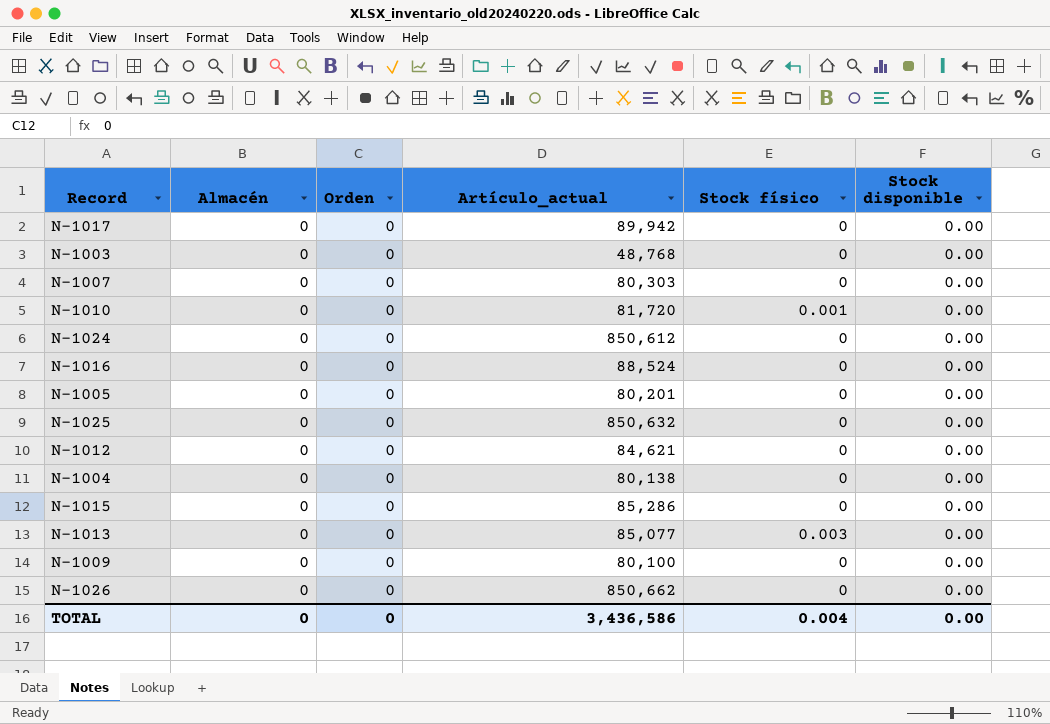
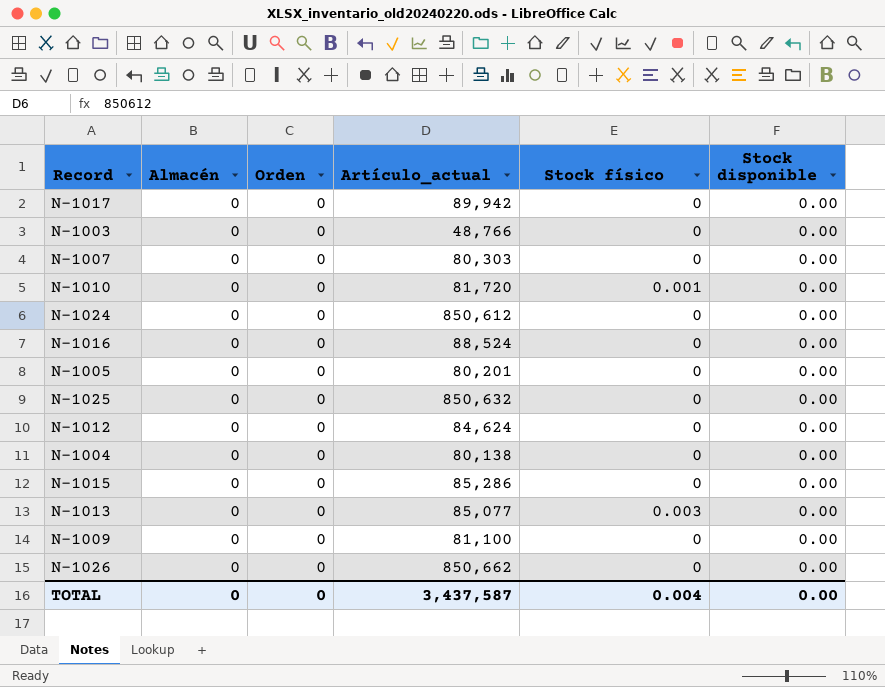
N-1003 | Artículo_actual: 48,768 -> 48,766
N-1012 | Artículo_actual: 84,621 -> 84,624
N-1009 | Artículo_actual: 80,100 -> 81,100
TOTAL | Artículo_actual: 3,436,586 -> 3,437,587

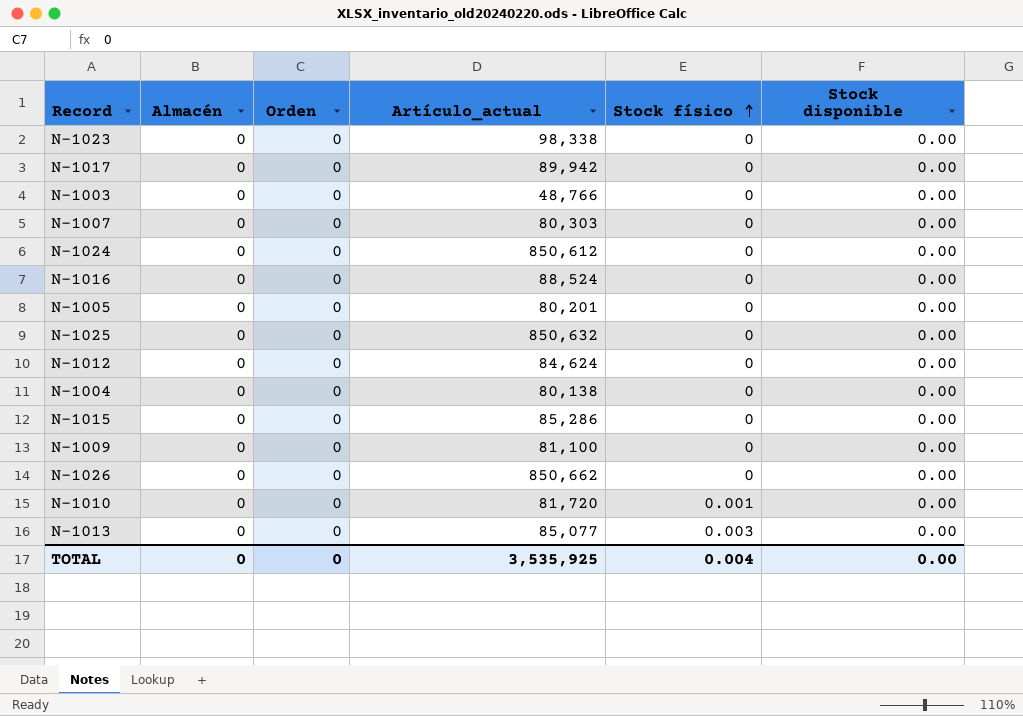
row order: none -> Stock físico ascending
row N-1023: none -> 0 | 0 | 98,338 | 0 | 0.00
TOTAL | Artículo_actual: 3,437,587 -> 3,535,925

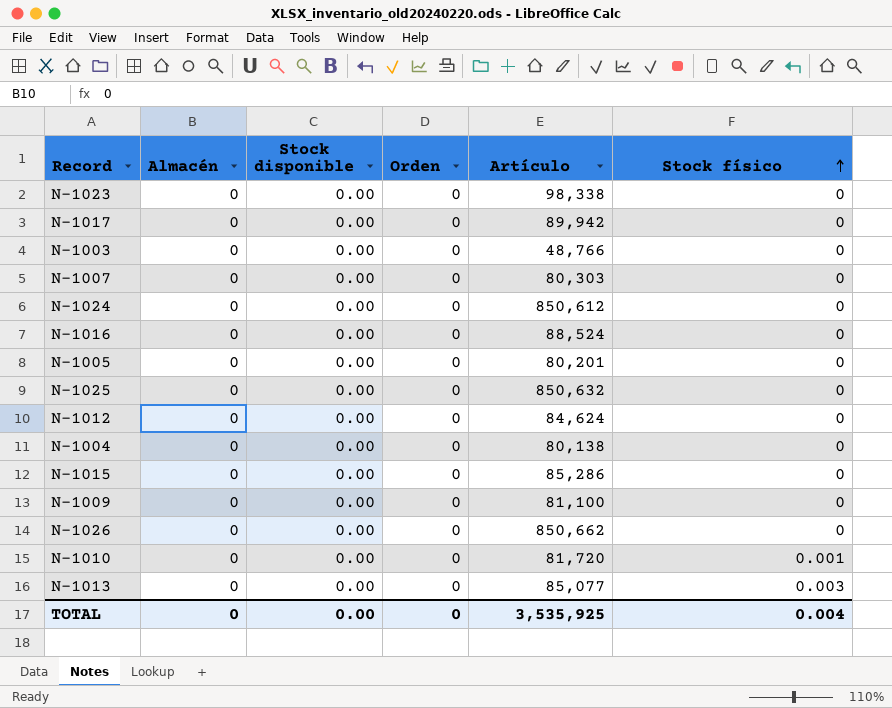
column Stock disponible | position: 6 -> 3
column name: Artículo_actual -> Artículo

